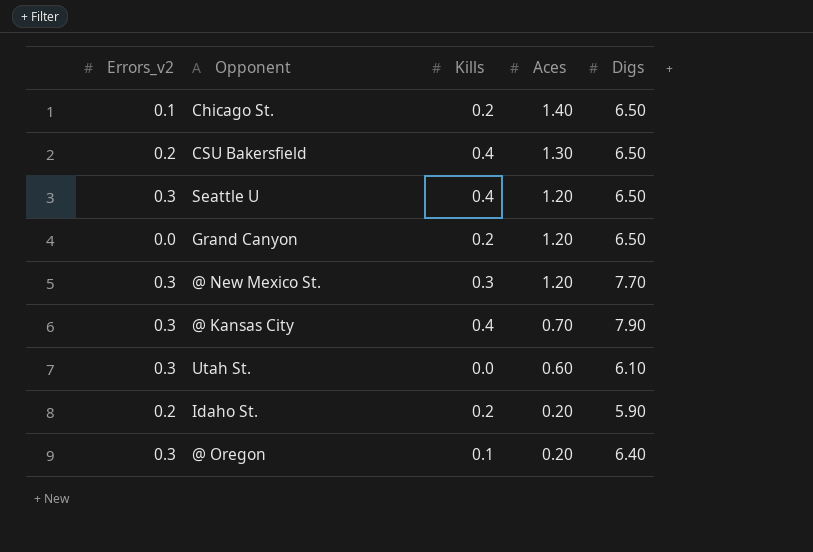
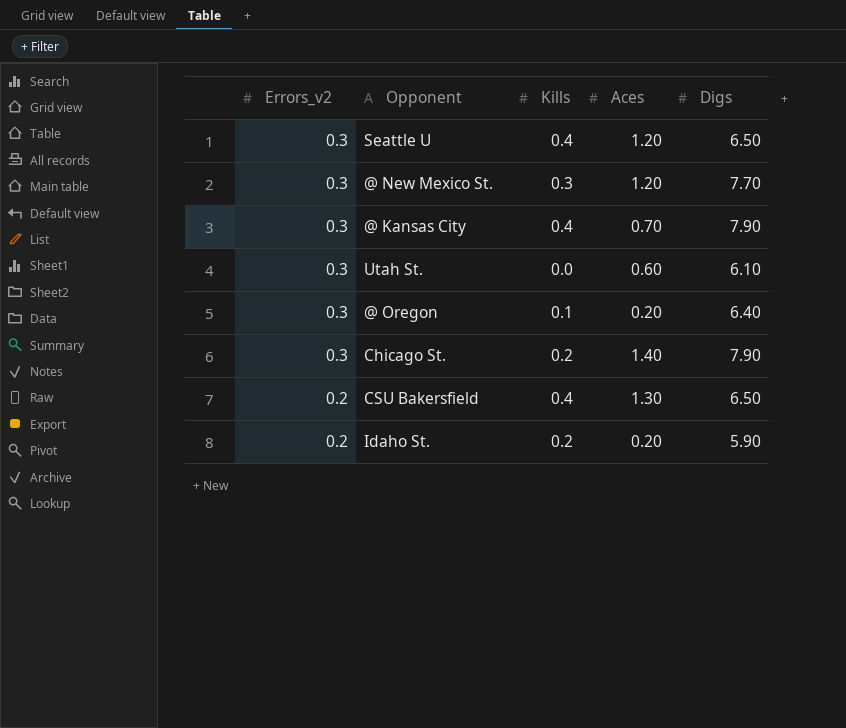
row order: Aces descending -> Errors_v2 descending
row Grand Canyon: 0.0 | 0.2 | 1.20 | 6.50 -> none
Chicago St. | Errors_v2: 0.1 -> 0.3
Chicago St. | Digs: 6.50 -> 7.90

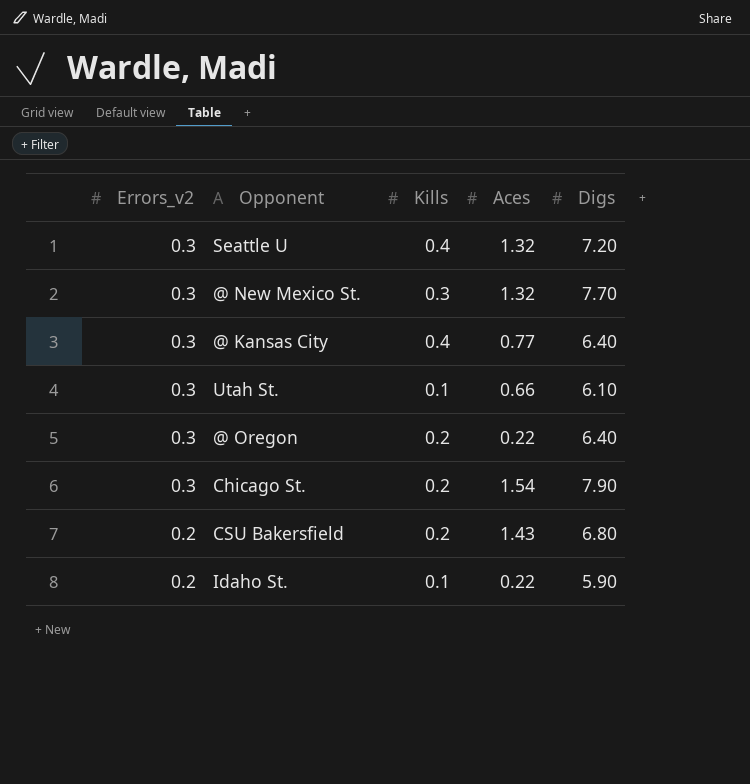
Seattle U | Aces: 1.20 -> 1.32
Seattle U | Digs: 6.50 -> 7.20
@ New Mexico St. | Aces: 1.20 -> 1.32
@ Kansas City | Aces: 0.70 -> 0.77
@ Kansas City | Digs: 7.90 -> 6.40
Utah St. | Kills: 0.0 -> 0.1
Utah St. | Aces: 0.60 -> 0.66
@ Oregon | Kills: 0.1 -> 0.2
@ Oregon | Aces: 0.20 -> 0.22
Chicago St. | Aces: 1.40 -> 1.54
CSU Bakersfield | Kills: 0.4 -> 0.2
CSU Bakersfield | Aces: 1.30 -> 1.43
CSU Bakersfield | Digs: 6.50 -> 6.80
Idaho St. | Kills: 0.2 -> 0.1
Idaho St. | Aces: 0.20 -> 0.22

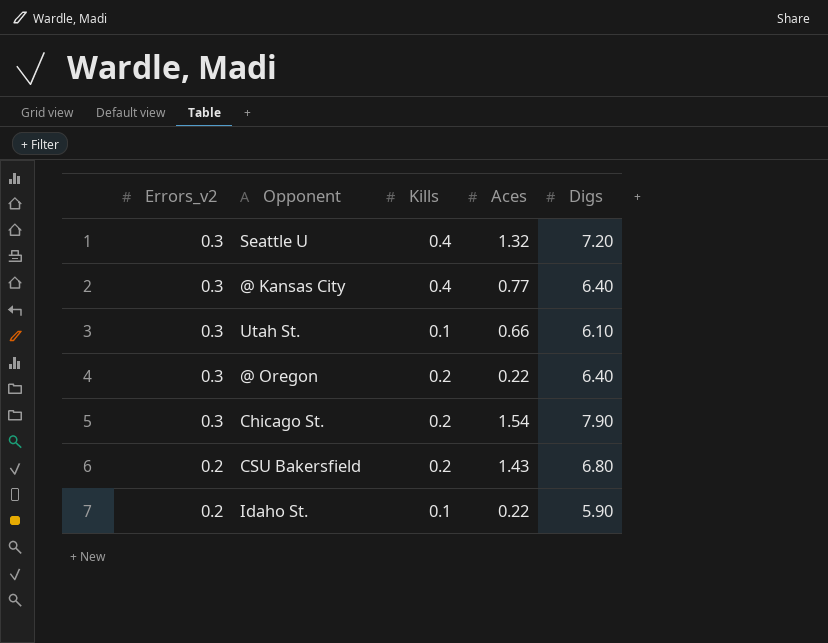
row @ New Mexico St.: 0.3 | 0.3 | 1.32 | 7.70 -> none

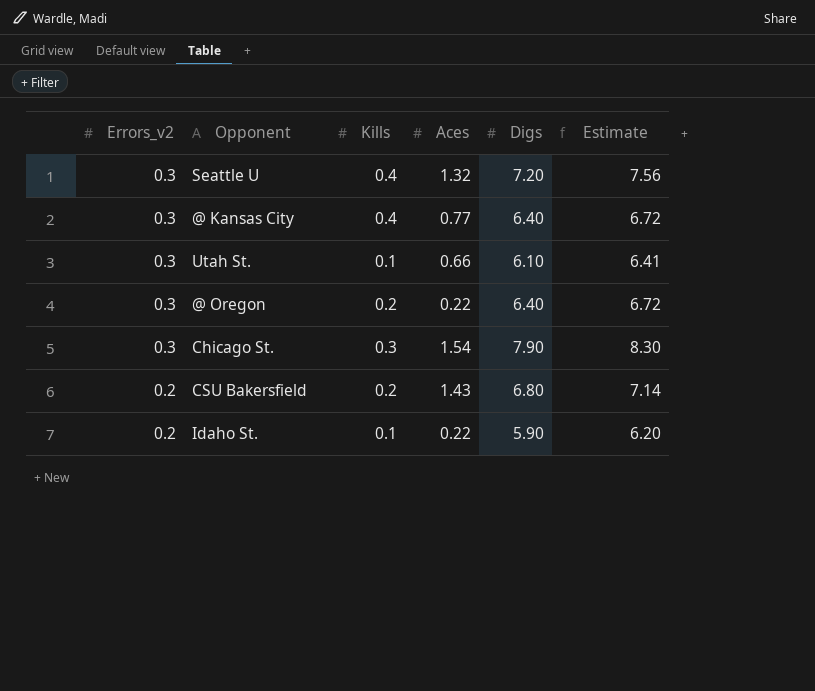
column Estimate | formula: none -> [Digs] * 1.05
Chicago St. | Kills: 0.2 -> 0.3

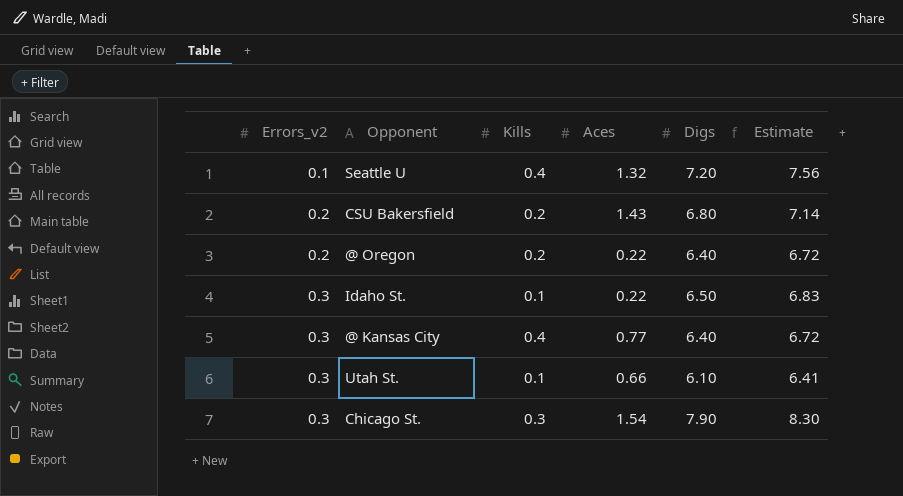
row order: Errors_v2 descending -> Errors_v2 ascending
Seattle U | Errors_v2: 0.3 -> 0.1
@ Oregon | Errors_v2: 0.3 -> 0.2
Idaho St. | Errors_v2: 0.2 -> 0.3
Idaho St. | Digs: 5.90 -> 6.50
Idaho St. | Estimate: 6.20 -> 6.83

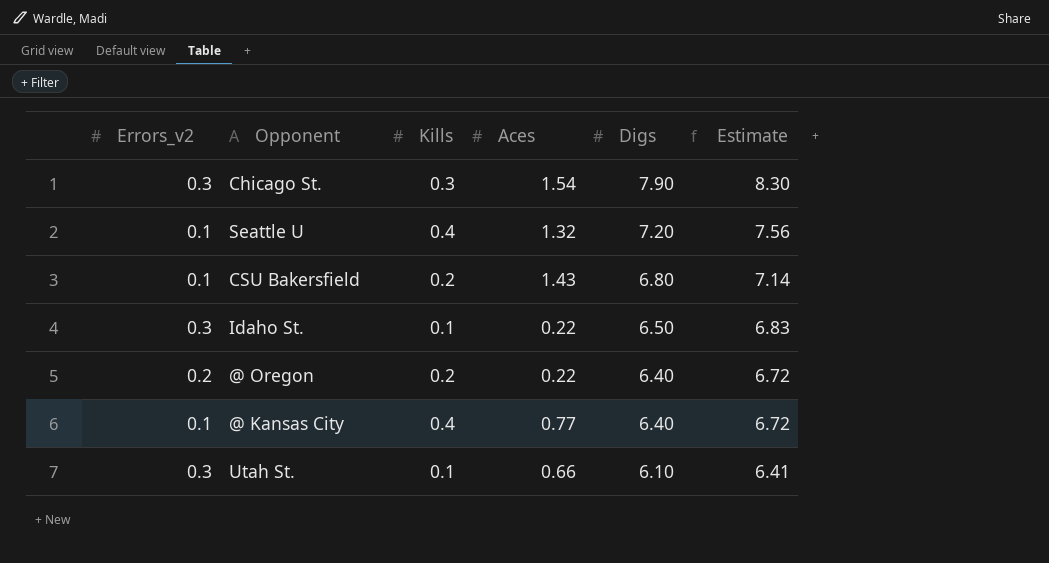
row order: Errors_v2 ascending -> Digs descending
CSU Bakersfield | Errors_v2: 0.2 -> 0.1
@ Kansas City | Errors_v2: 0.3 -> 0.1

